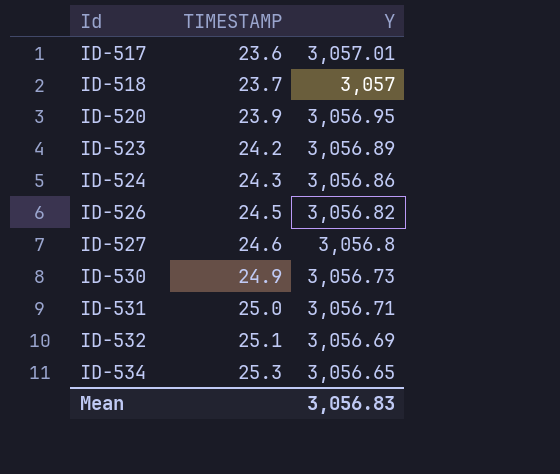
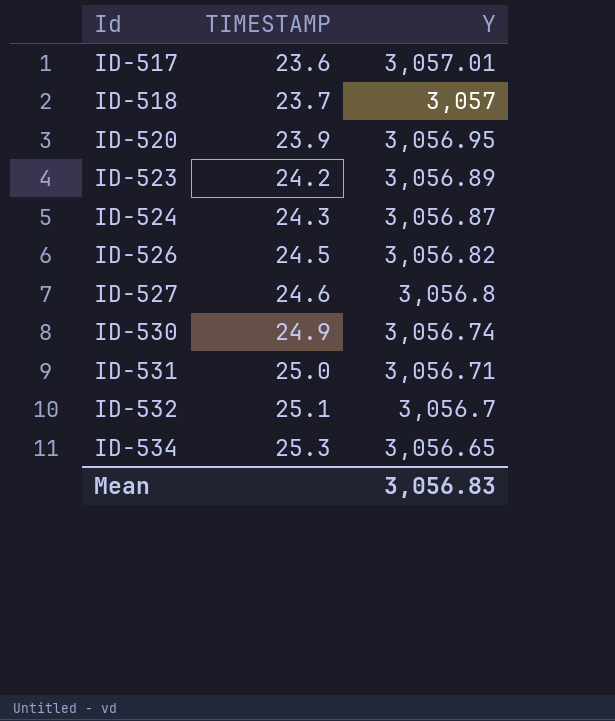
ID-524 | Y: 3,056.86 -> 3,056.87
ID-530 | Y: 3,056.73 -> 3,056.74
ID-532 | Y: 3,056.69 -> 3,056.7

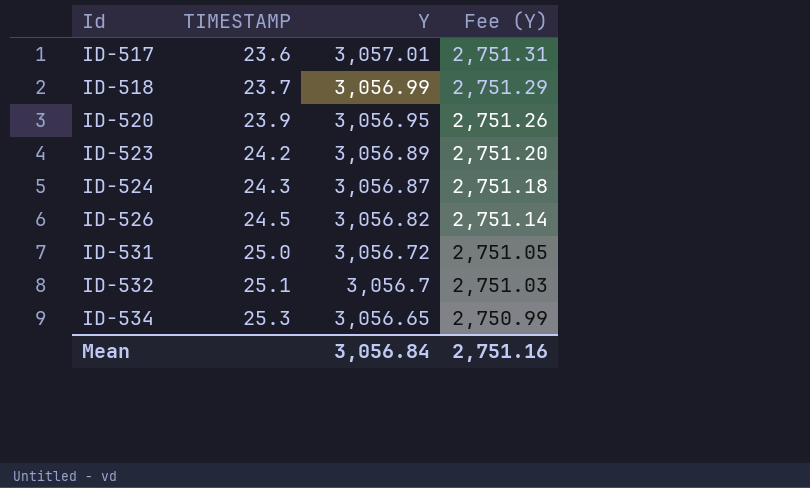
column Fee (Y) | formula: none -> [Y] * 0.9
row ID-527: 24.6 | 3,056.8 -> none
row ID-530: 24.9 | 3,056.74 -> none
ID-518 | Y: 3,057 -> 3,056.99
ID-531 | Y: 3,056.71 -> 3,056.72
Mean | Y: 3,056.83 -> 3,056.84

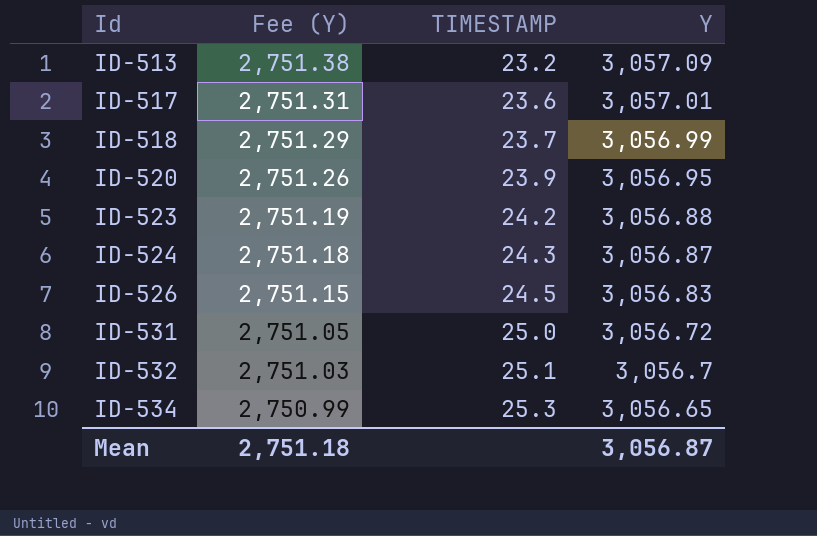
column Fee (Y) | position: 4 -> 2
row ID-513: none -> 2,751.38 | 23.2 | 3,057.09
ID-523 | Fee (Y): 2,751.20 -> 2,751.19
ID-523 | Y: 3,056.89 -> 3,056.88
ID-526 | Fee (Y): 2,751.14 -> 2,751.15
ID-526 | Y: 3,056.82 -> 3,056.83
Mean | Fee (Y): 2,751.16 -> 2,751.18
Mean | Y: 3,056.84 -> 3,056.87

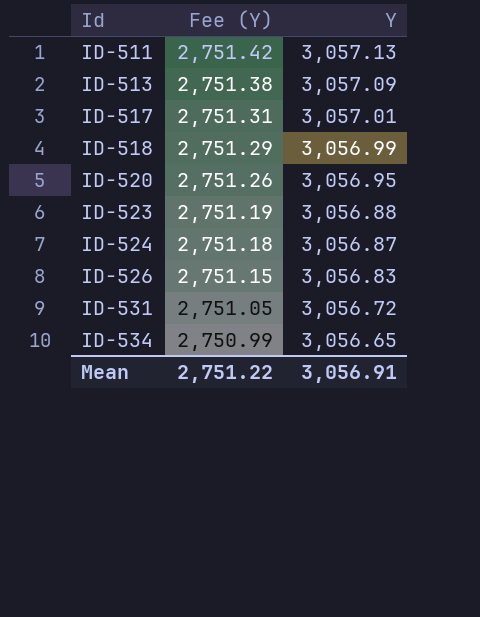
column TIMESTAMP | position: 3 -> none
row ID-532: 2,751.03 | 25.1 | 3,056.7 -> none
row ID-511: none -> 2,751.42 | 3,057.13
Mean | Fee (Y): 2,751.18 -> 2,751.22
Mean | Y: 3,056.87 -> 3,056.91

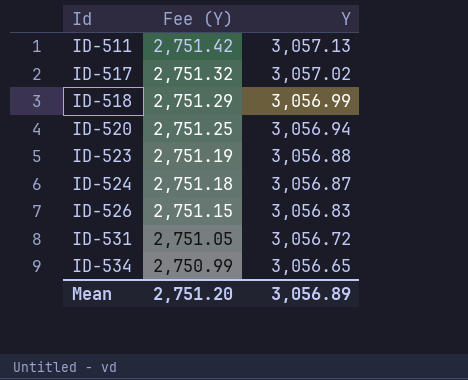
row ID-513: 2,751.38 | 3,057.09 -> none
ID-517 | Fee (Y): 2,751.31 -> 2,751.32
ID-517 | Y: 3,057.01 -> 3,057.02
ID-520 | Fee (Y): 2,751.26 -> 2,751.25
ID-520 | Y: 3,056.95 -> 3,056.94
Mean | Fee (Y): 2,751.22 -> 2,751.20
Mean | Y: 3,056.91 -> 3,056.89

